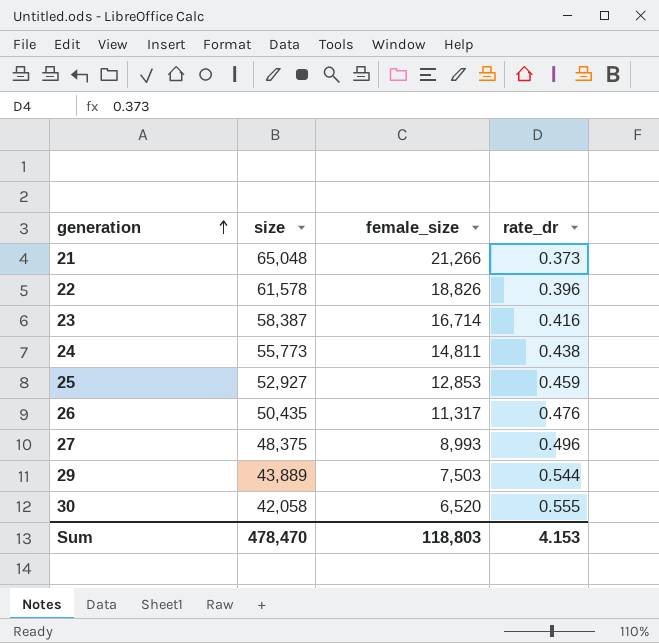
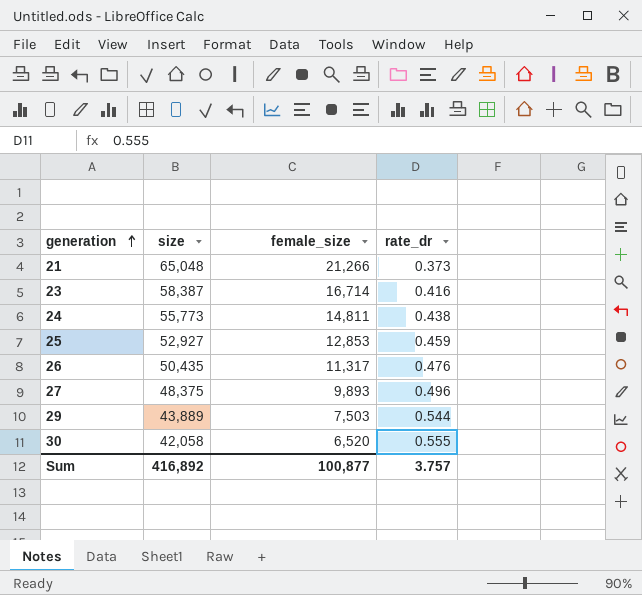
row 22: 61,578 | 18,826 | 0.396 -> none
27 | female_size: 8,993 -> 9,893
Sum | size: 478,470 -> 416,892
Sum | female_size: 118,803 -> 100,877
Sum | rate_dr: 4.153 -> 3.757

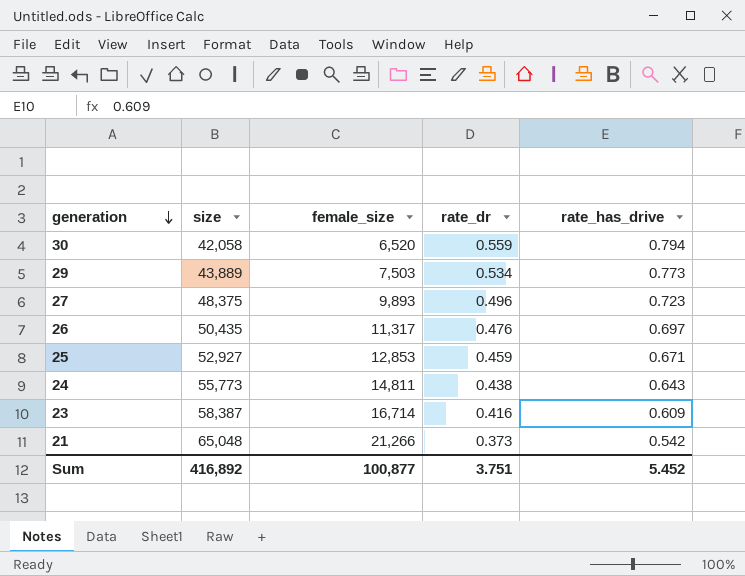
row order: generation ascending -> generation descending
column rate_has_drive | position: none -> 5
30 | rate_dr: 0.555 -> 0.559
29 | rate_dr: 0.544 -> 0.534
Sum | rate_dr: 3.757 -> 3.751

